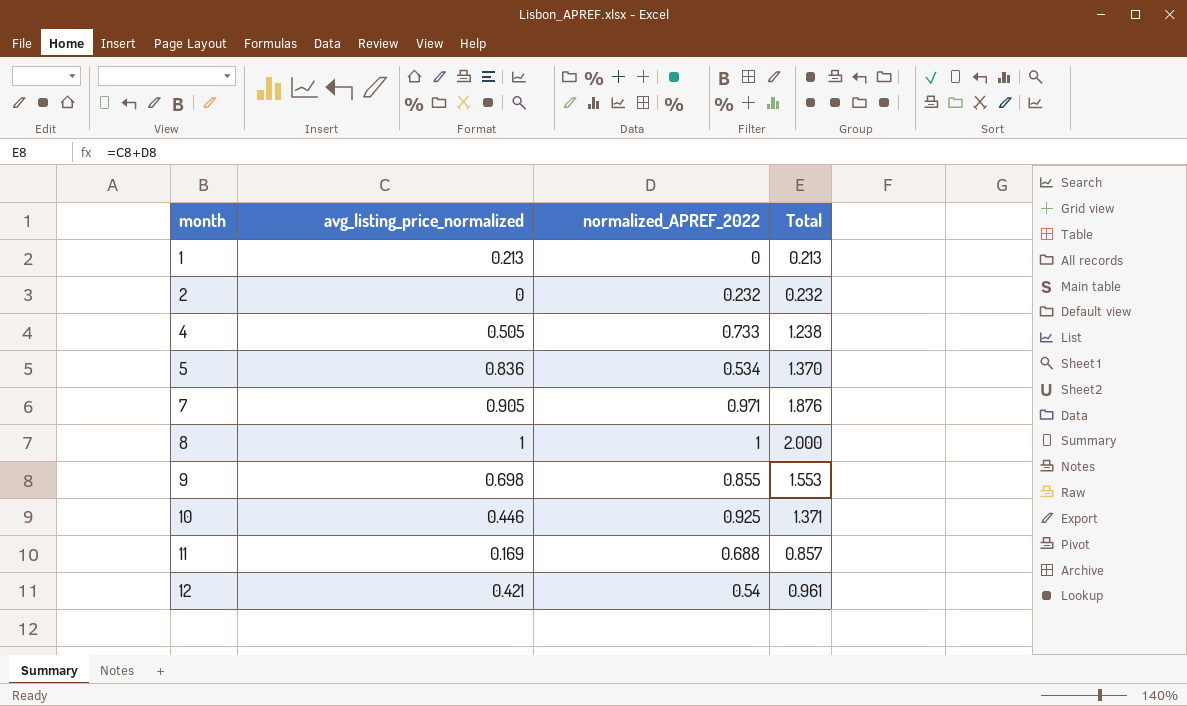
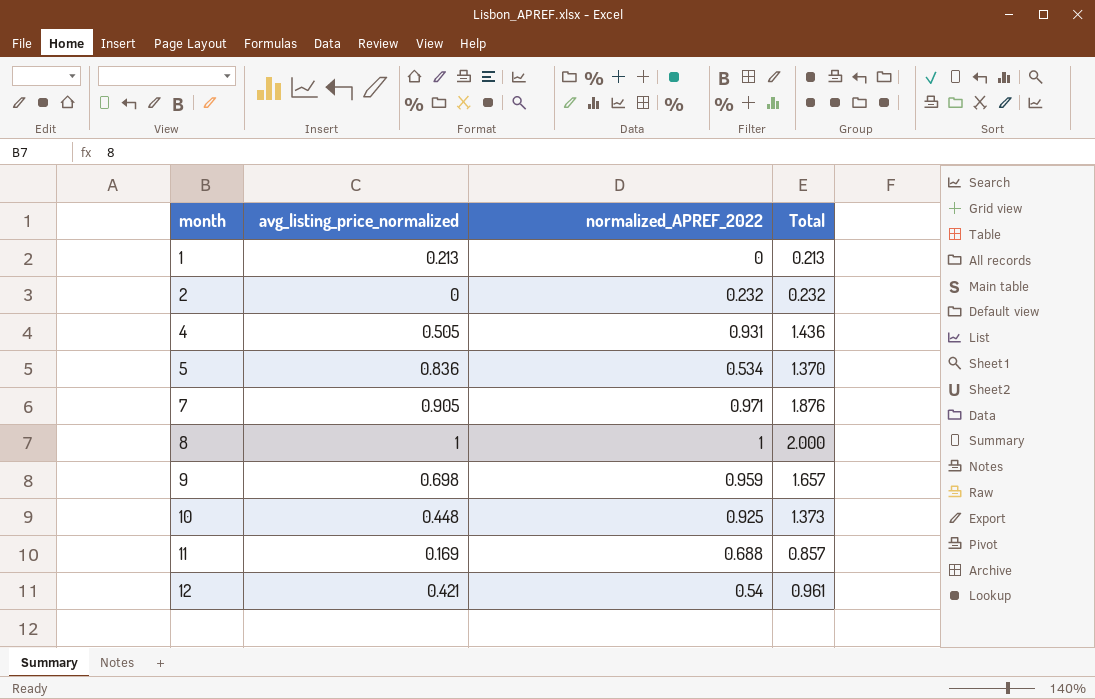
4 | normalized_APREF_2022: 0.733 -> 0.931
4 | Total: 1.238 -> 1.436
9 | normalized_APREF_2022: 0.855 -> 0.959
9 | Total: 1.553 -> 1.657
10 | avg_listing_price_normalized: 0.446 -> 0.448
10 | Total: 1.371 -> 1.373

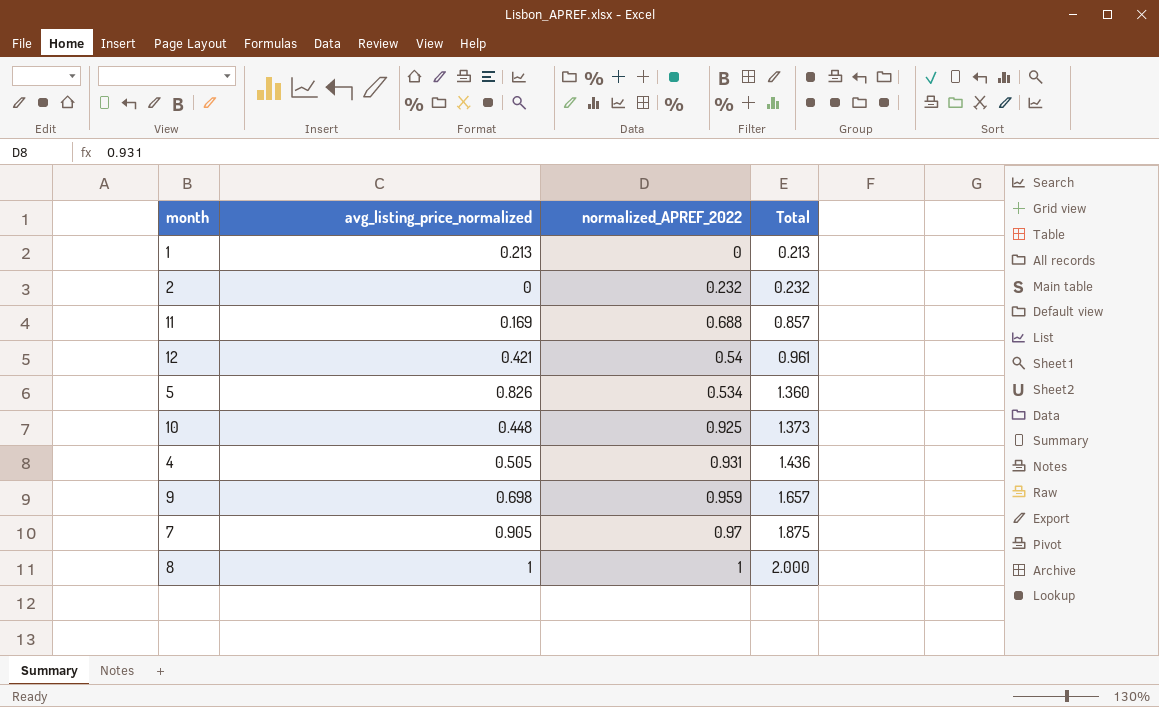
row order: month ascending -> Total ascending
5 | avg_listing_price_normalized: 0.836 -> 0.826
5 | Total: 1.370 -> 1.360
7 | normalized_APREF_2022: 0.971 -> 0.97
7 | Total: 1.876 -> 1.875

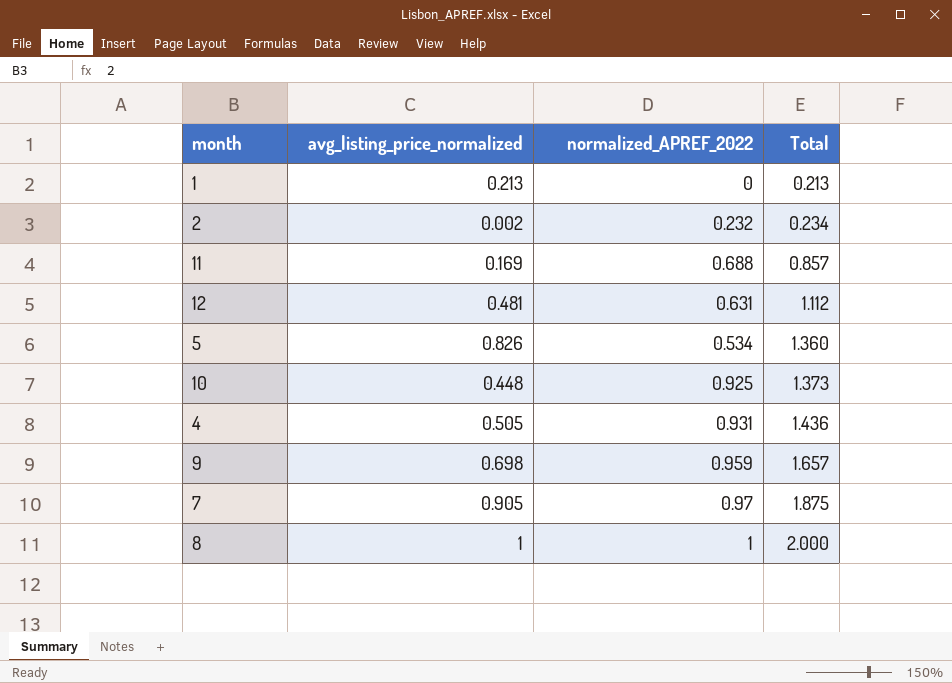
2 | avg_listing_price_normalized: 0 -> 0.002
2 | Total: 0.232 -> 0.234
12 | avg_listing_price_normalized: 0.421 -> 0.481
12 | normalized_APREF_2022: 0.54 -> 0.631
12 | Total: 0.961 -> 1.112

